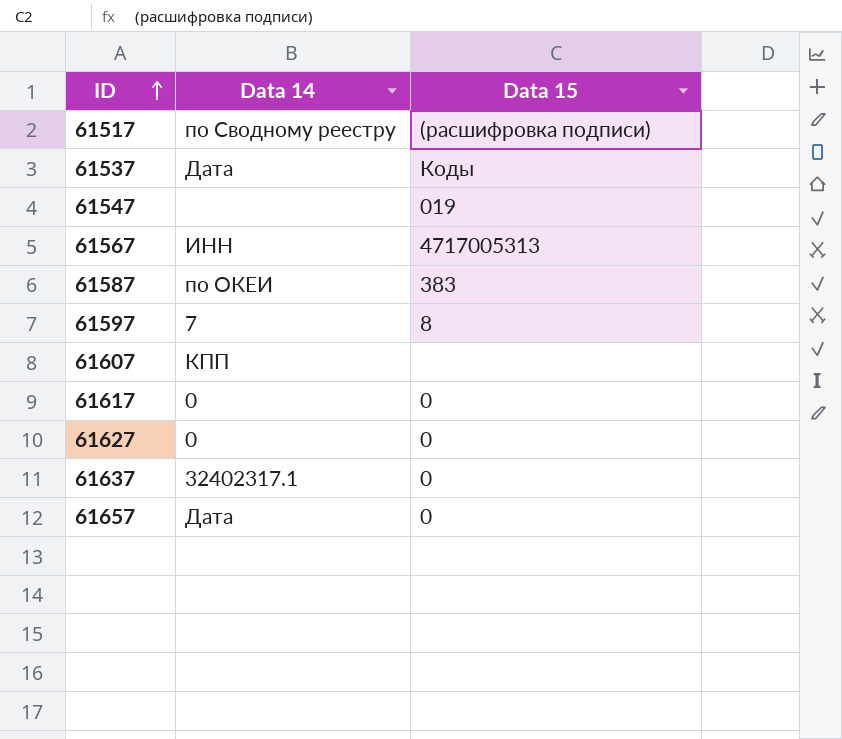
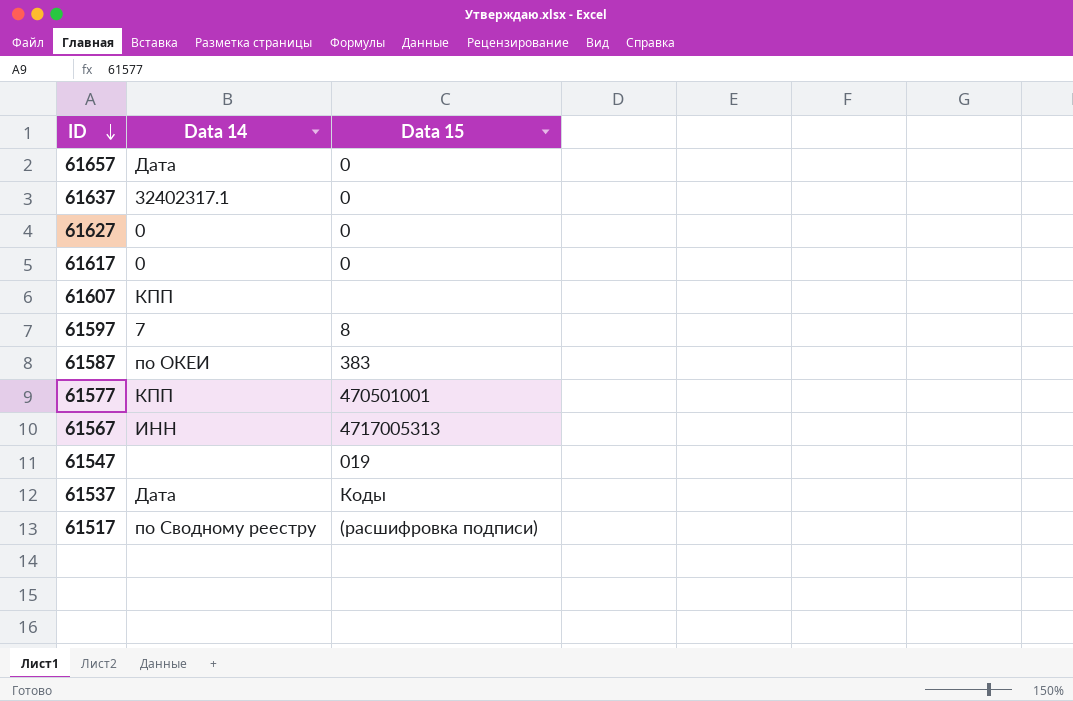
row order: ID ascending -> ID descending
row 61577: none -> КПП | 470501001

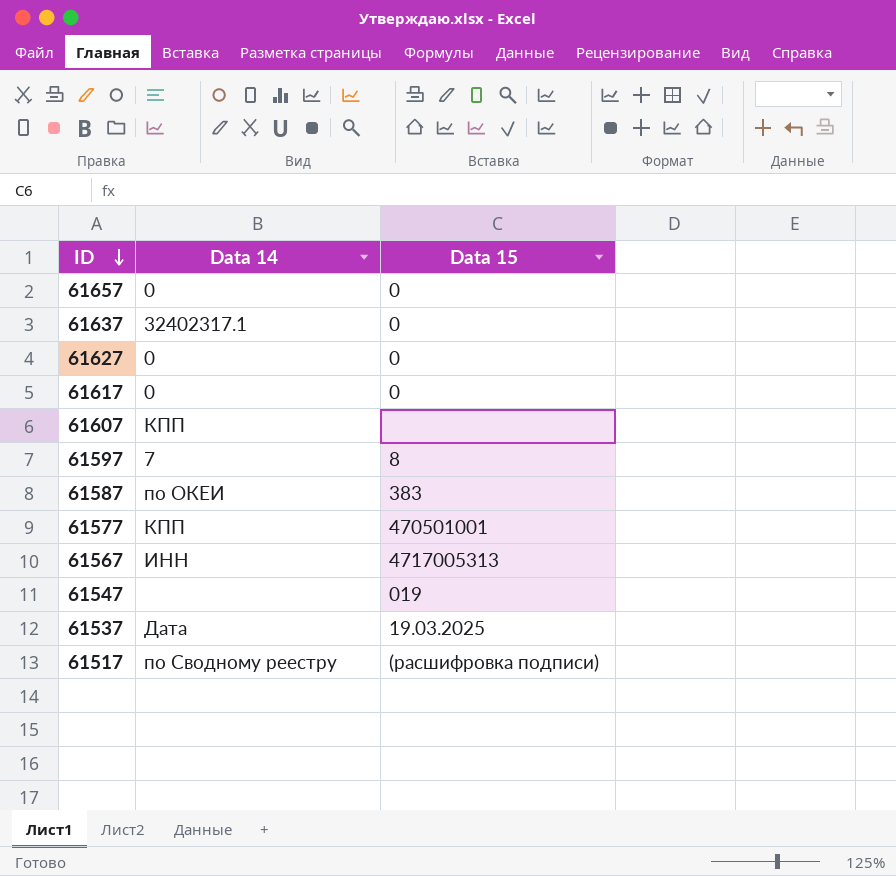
61657 | Data 14: Дата -> 0
61537 | Data 15: Коды -> 19.03.2025

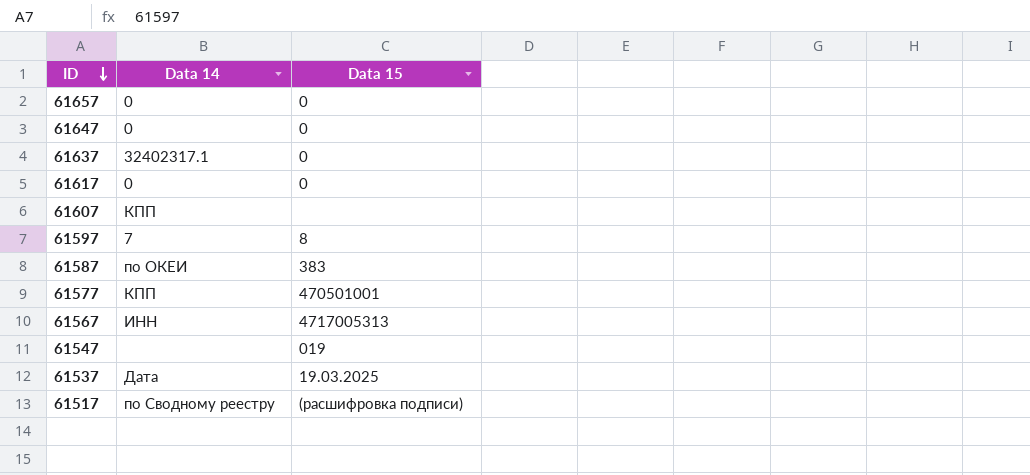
row 61627: 0 | 0 -> none
row 61647: none -> 0 | 0

